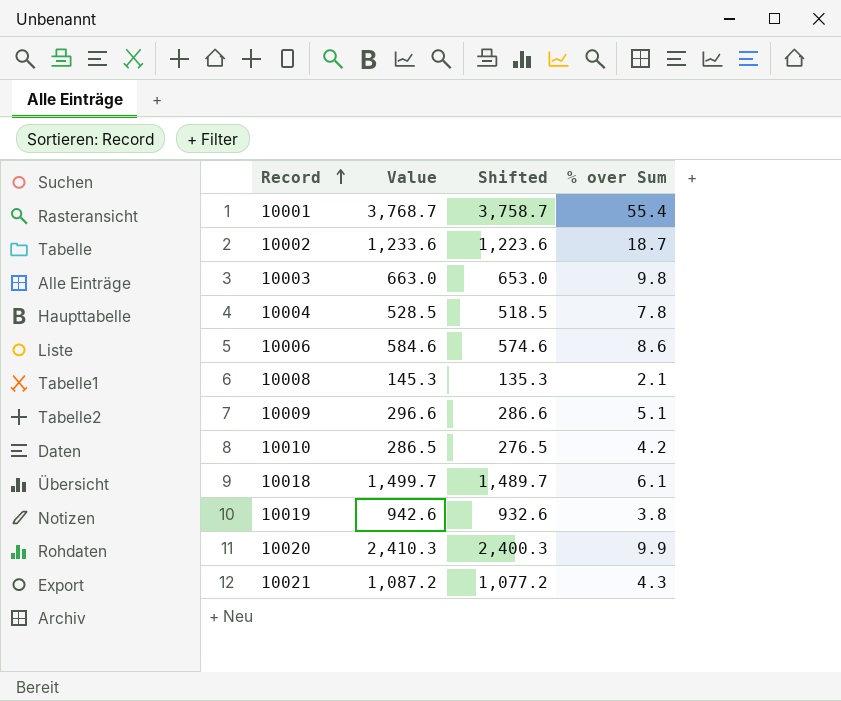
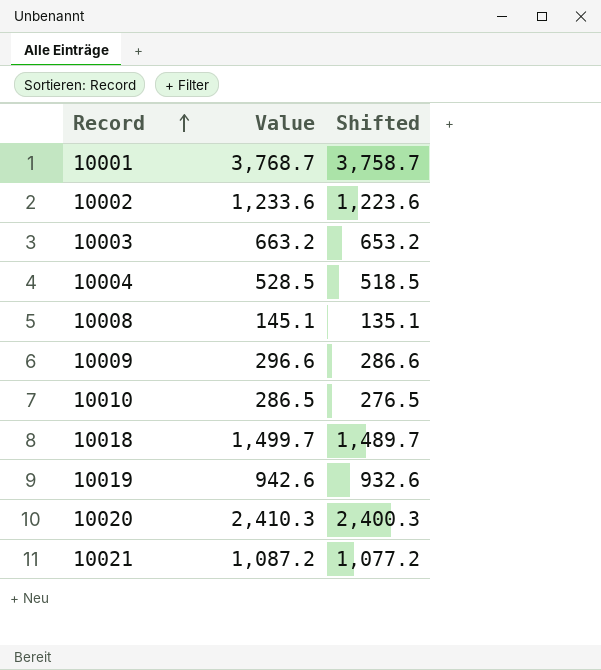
column % over Sum | position: 4 -> none
row 10006: 584.6 | 574.6 | 8.6 -> none
10003 | Value: 663.0 -> 663.2
10003 | Shifted: 653.0 -> 653.2
10008 | Value: 145.3 -> 145.1
10008 | Shifted: 135.3 -> 135.1

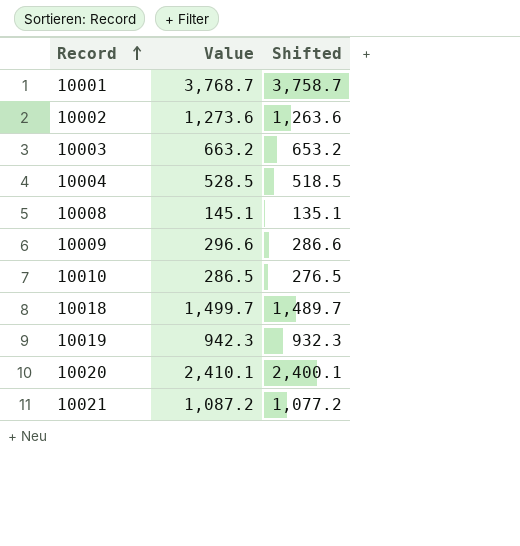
10002 | Value: 1,233.6 -> 1,273.6
10002 | Shifted: 1,223.6 -> 1,263.6
10019 | Value: 942.6 -> 942.3
10019 | Shifted: 932.6 -> 932.3
10020 | Value: 2,410.3 -> 2,410.1
10020 | Shifted: 2,400.3 -> 2,400.1

